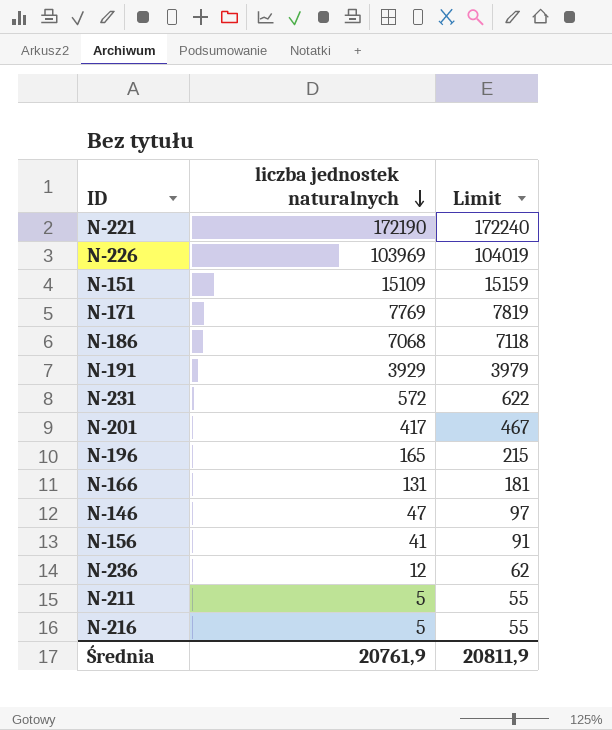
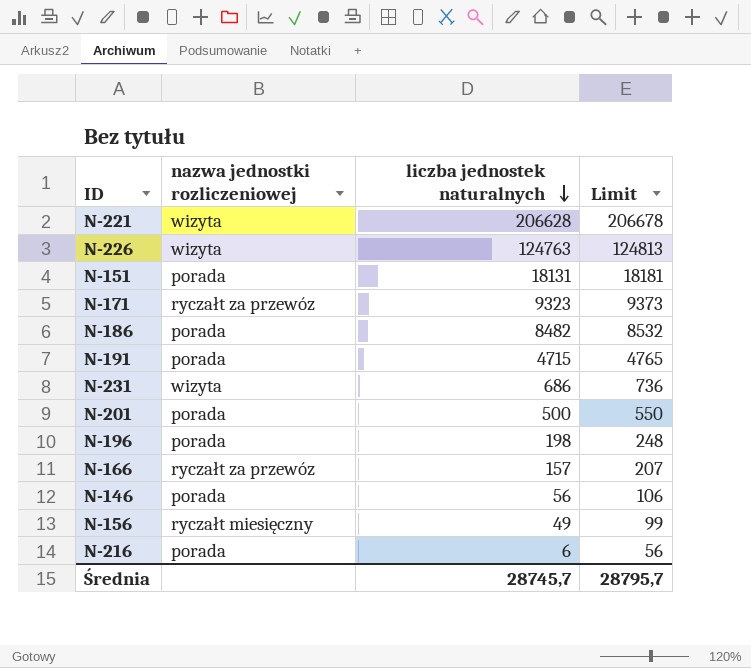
column nazwa jednostki rozliczeniowej | position: none -> 2
row N-236: 12 | 62 -> none
row N-211: 5 | 55 -> none
N-221 | liczba jednostek naturalnych: 172190 -> 206628
N-221 | Limit: 172240 -> 206678
N-226 | liczba jednostek naturalnych: 103969 -> 124763
N-226 | Limit: 104019 -> 124813
N-151 | liczba jednostek naturalnych: 15109 -> 18131
N-151 | Limit: 15159 -> 18181
N-171 | liczba jednostek naturalnych: 7769 -> 9323
N-171 | Limit: 7819 -> 9373
N-186 | liczba jednostek naturalnych: 7068 -> 8482
N-186 | Limit: 7118 -> 8532
N-191 | liczba jednostek naturalnych: 3929 -> 4715
N-191 | Limit: 3979 -> 4765
N-231 | liczba jednostek naturalnych: 572 -> 686
N-231 | Limit: 622 -> 736
N-201 | liczba jednostek naturalnych: 417 -> 500
N-201 | Limit: 467 -> 550
N-196 | liczba jednostek naturalnych: 165 -> 198
N-196 | Limit: 215 -> 248
N-166 | liczba jednostek naturalnych: 131 -> 157
N-166 | Limit: 181 -> 207
N-146 | liczba jednostek naturalnych: 47 -> 56
N-146 | Limit: 97 -> 106
N-156 | liczba jednostek naturalnych: 41 -> 49
N-156 | Limit: 91 -> 99
N-216 | liczba jednostek naturalnych: 5 -> 6
N-216 | Limit: 55 -> 56
Średnia | liczba jednostek naturalnych: 20761,9 -> 28745,7
Średnia | Limit: 20811,9 -> 28795,7

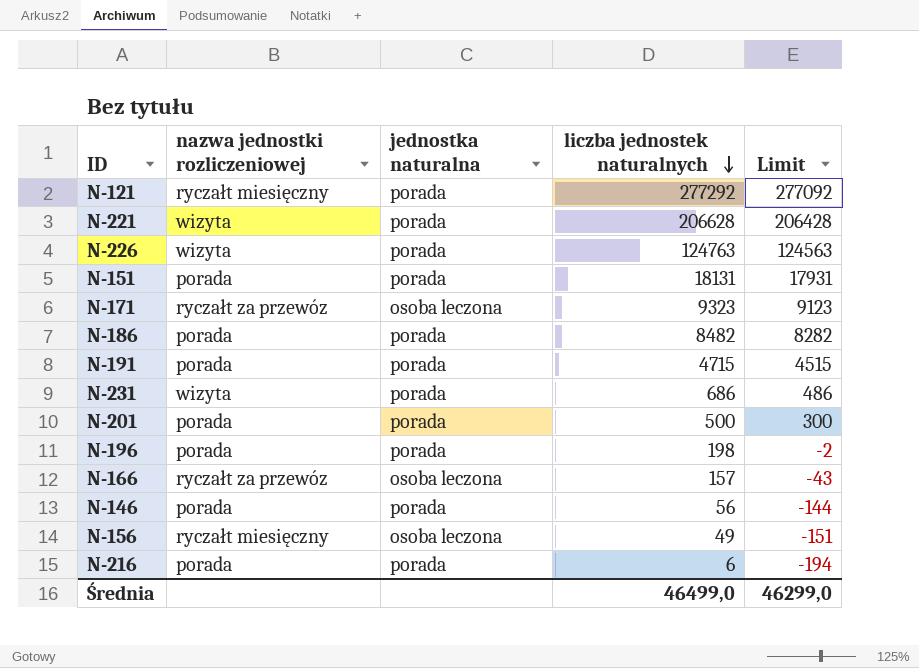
column jednostka naturalna | position: none -> 3
column Limit | formula: [liczba jednostek naturalnych] + 50 -> [liczba jednostek naturalnych] - 200
row N-121: none -> ryczałt miesięczny | porada | 277292 | 277092
Średnia | liczba jednostek naturalnych: 28745,7 -> 46499,0
Średnia | Limit: 28795,7 -> 46299,0

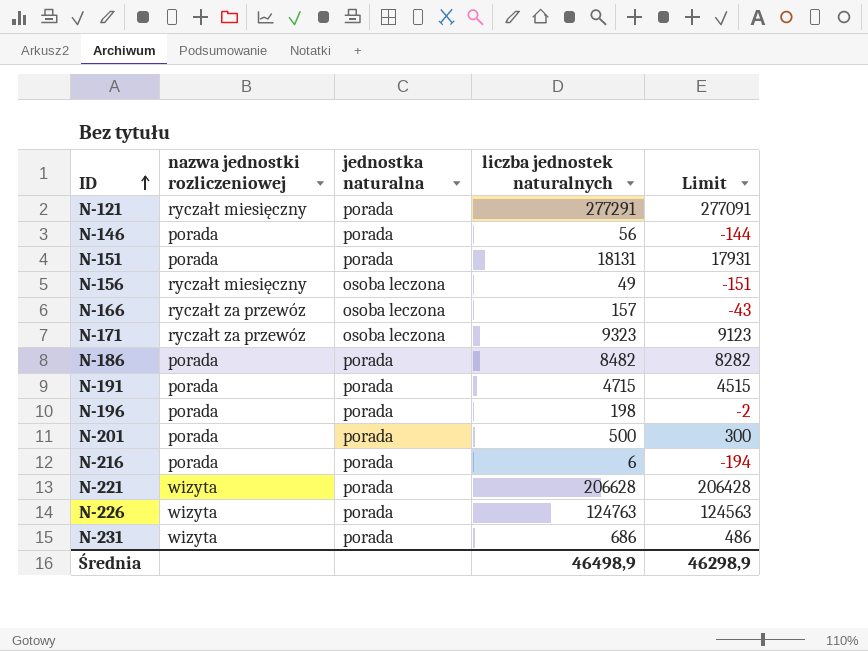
row order: liczba jednostek naturalnych descending -> ID ascending
N-121 | liczba jednostek naturalnych: 277292 -> 277291
N-121 | Limit: 277092 -> 277091
Średnia | liczba jednostek naturalnych: 46499,0 -> 46498,9
Średnia | Limit: 46299,0 -> 46298,9

